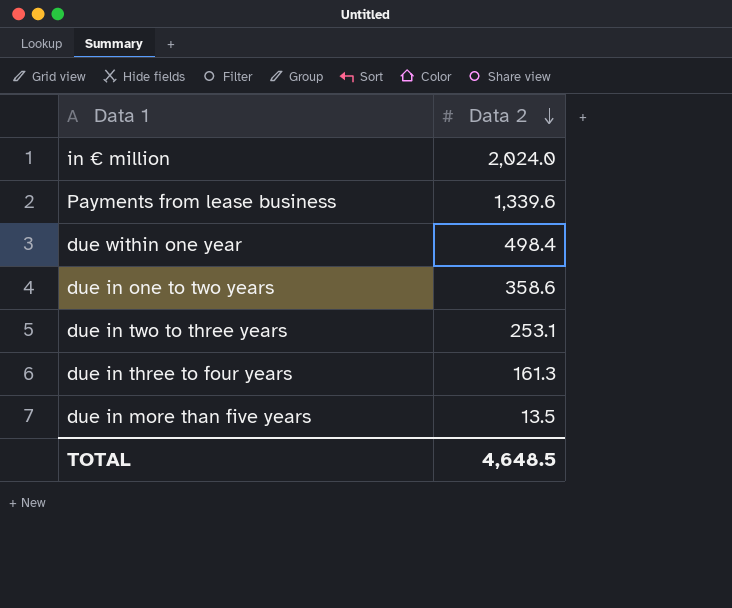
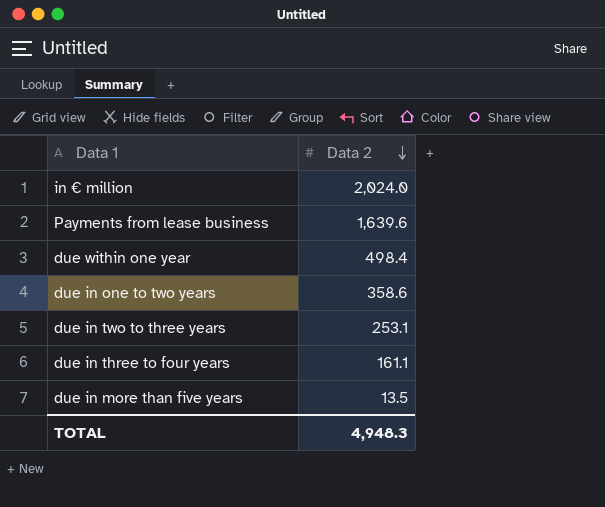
Payments from lease business | Data 2: 1,339.6 -> 1,639.6
due in three to four years | Data 2: 161.3 -> 161.1
TOTAL | Data 2: 4,648.5 -> 4,948.3

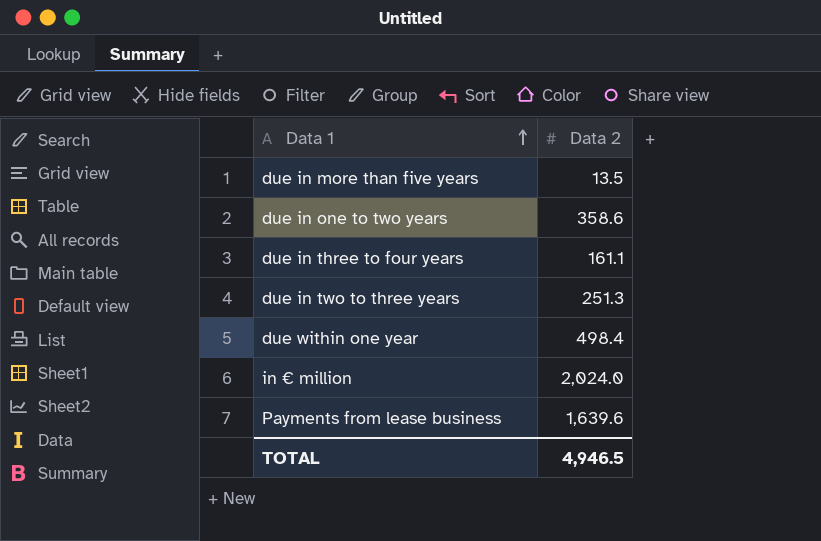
row order: Data 2 descending -> Data 1 ascending
due in two to three years | Data 2: 253.1 -> 251.3
TOTAL | Data 2: 4,948.3 -> 4,946.5

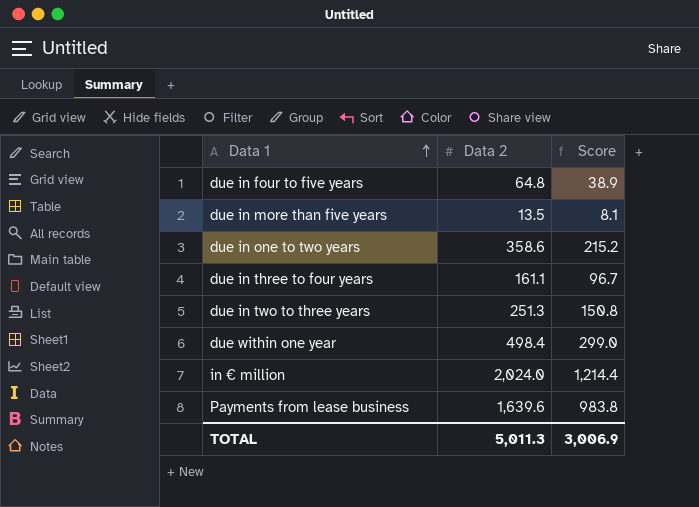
column Score | formula: none -> [Data 2] * 0.6
row due in four to five years: none -> 64.8 | 38.9
TOTAL | Data 2: 4,946.5 -> 5,011.3

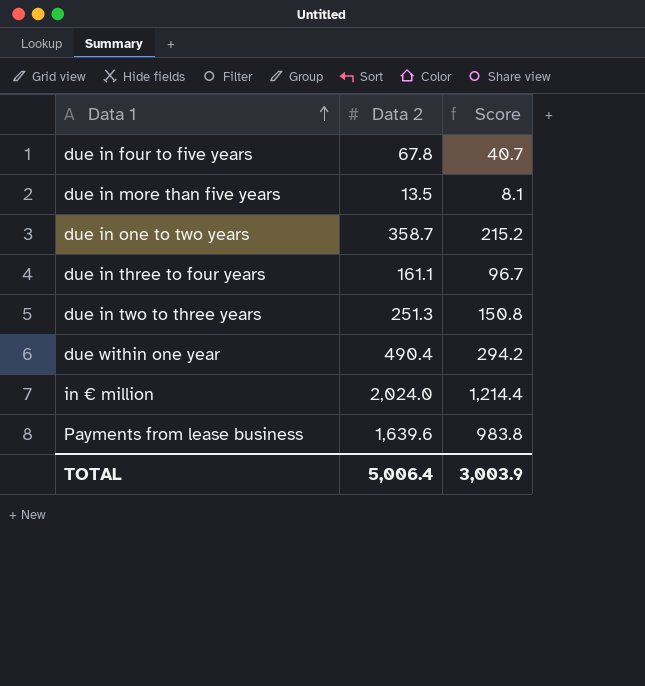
due in four to five years | Data 2: 64.8 -> 67.8
due in four to five years | Score: 38.9 -> 40.7
due in one to two years | Data 2: 358.6 -> 358.7
due within one year | Data 2: 498.4 -> 490.4
due within one year | Score: 299.0 -> 294.2
TOTAL | Data 2: 5,011.3 -> 5,006.4
TOTAL | Score: 3,006.9 -> 3,003.9

